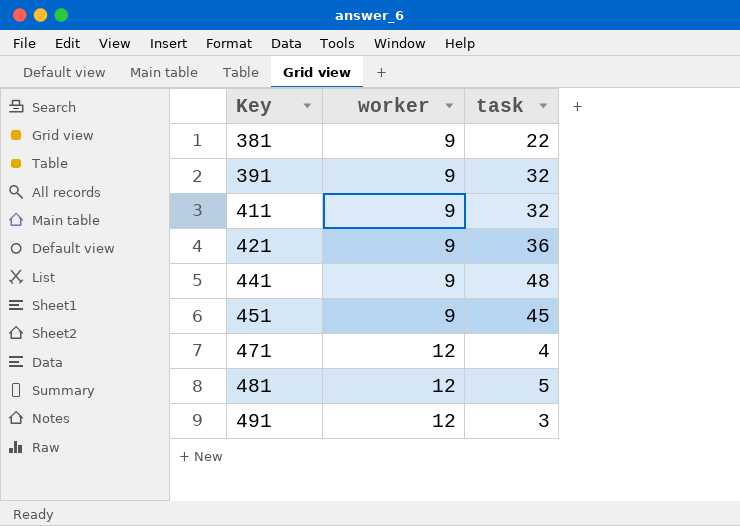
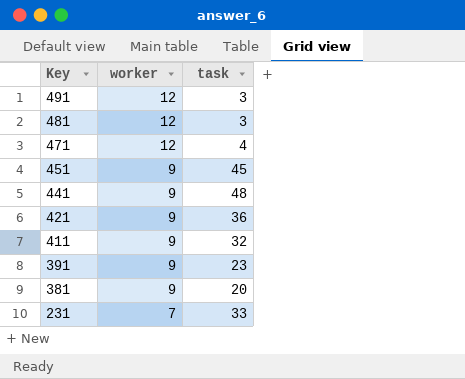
row order: Key ascending -> Key descending
481 | task: 5 -> 3
391 | task: 32 -> 23
381 | task: 22 -> 20
row 231: none -> 7 | 33

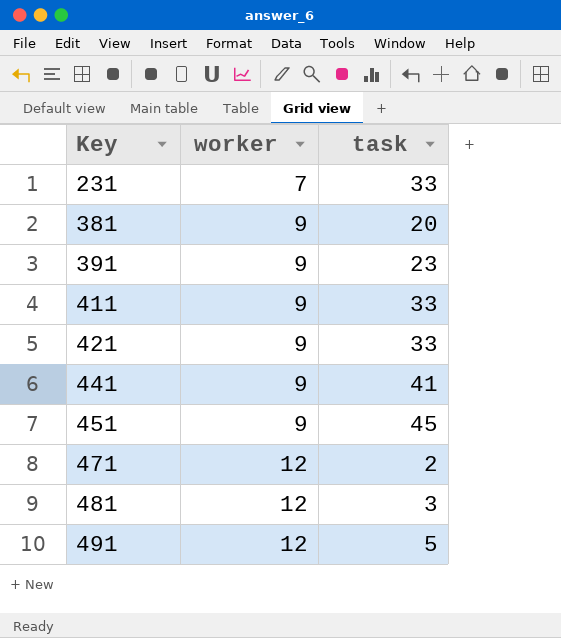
row order: Key descending -> Key ascending
411 | task: 32 -> 33
421 | task: 36 -> 33
441 | task: 48 -> 41
471 | task: 4 -> 2
491 | task: 3 -> 5

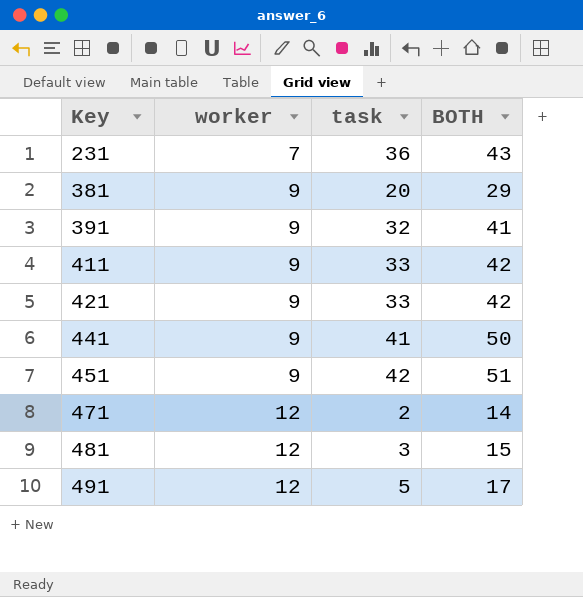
column BOTH | formula: none -> [worker] + [task]
231 | task: 33 -> 36
391 | task: 23 -> 32
451 | task: 45 -> 42

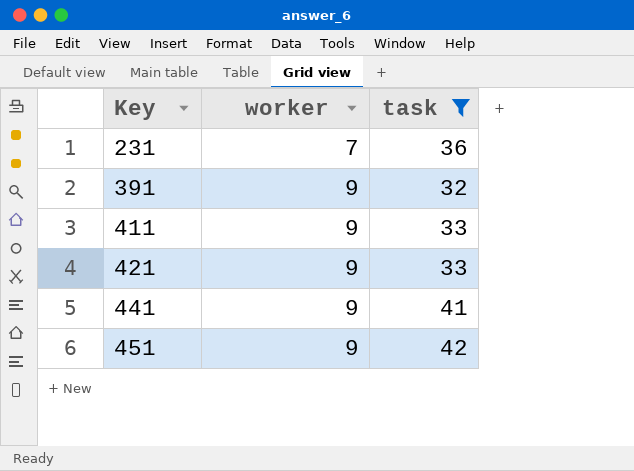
filter: none -> task >= 32
column BOTH | formula: [worker] + [task] -> none

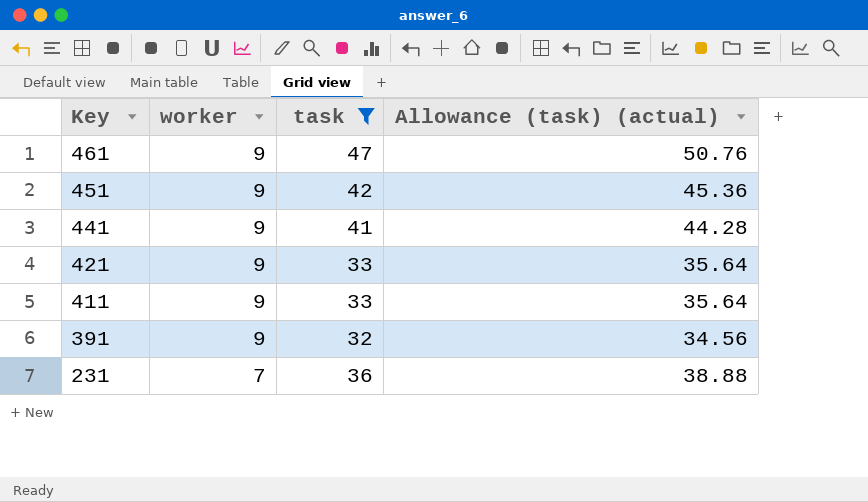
row order: Key ascending -> Key descending
column Allowance (task) (actual) | formula: none -> [task] * 1.08
row 461: none -> 9 | 47 | 50.76

